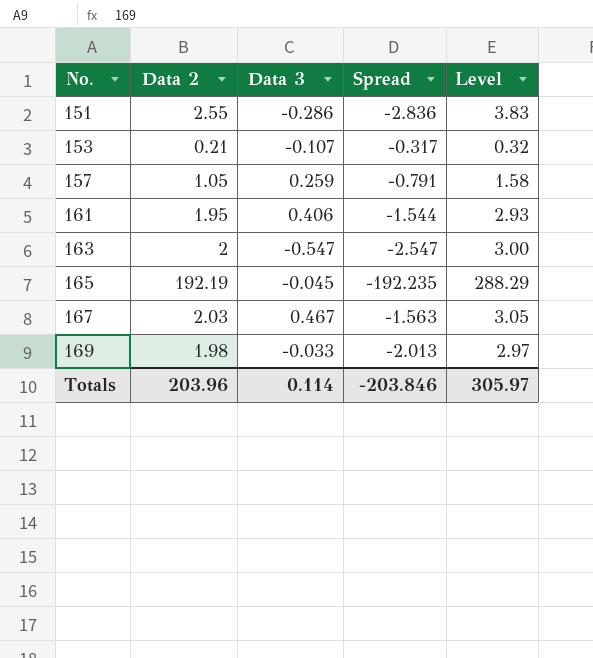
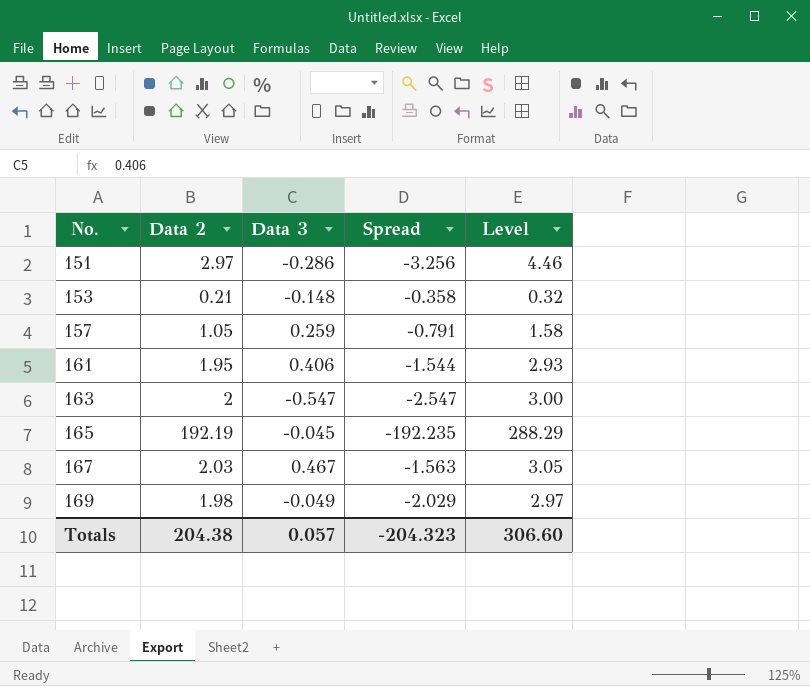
151 | Data 2: 2.55 -> 2.97
151 | Spread: -2.836 -> -3.256
151 | Level: 3.83 -> 4.46
153 | Data 3: -0.107 -> -0.148
153 | Spread: -0.317 -> -0.358
169 | Data 3: -0.033 -> -0.049
169 | Spread: -2.013 -> -2.029
Totals | Data 2: 203.96 -> 204.38
Totals | Data 3: 0.114 -> 0.057
Totals | Spread: -203.846 -> -204.323
Totals | Level: 305.97 -> 306.60

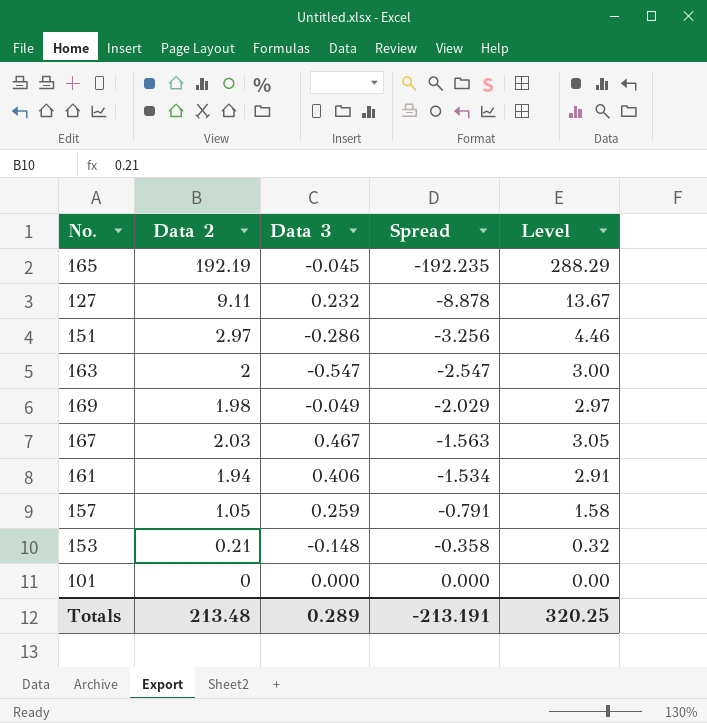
row order: No. ascending -> Spread ascending
row 127: none -> 9.11 | 0.232 | -8.878 | 13.67
161 | Data 2: 1.95 -> 1.94
161 | Spread: -1.544 -> -1.534
161 | Level: 2.93 -> 2.91
row 101: none -> 0 | 0.000 | 0.000 | 0.00
Totals | Data 2: 204.38 -> 213.48
Totals | Data 3: 0.057 -> 0.289
Totals | Spread: -204.323 -> -213.191
Totals | Level: 306.60 -> 320.25

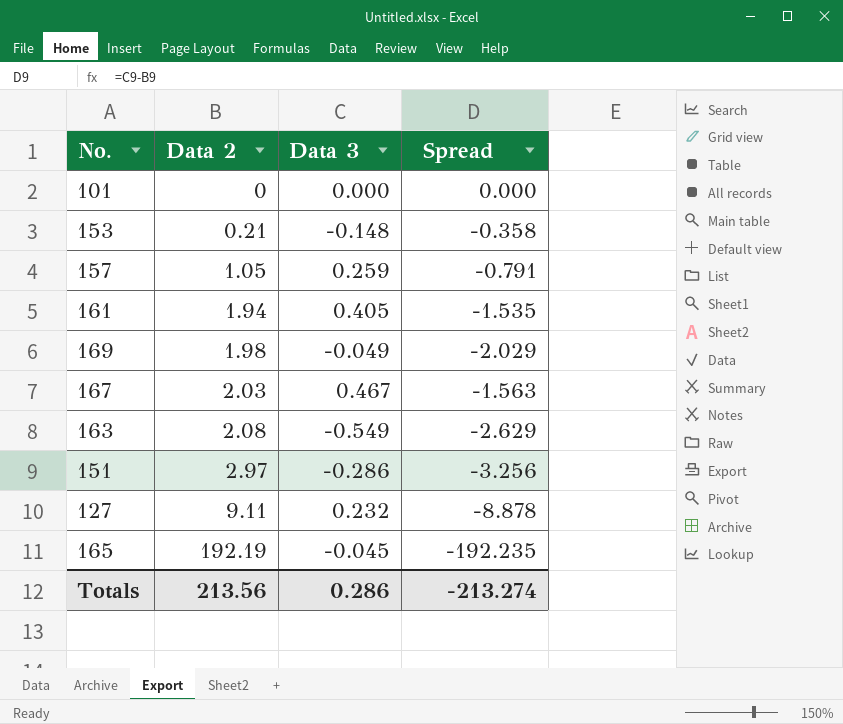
row order: Spread ascending -> Data 2 ascending
column Level | formula: [Data 2] * 1.5 -> none
161 | Data 3: 0.406 -> 0.405
161 | Spread: -1.534 -> -1.535
163 | Data 2: 2 -> 2.08
163 | Data 3: -0.547 -> -0.549
163 | Spread: -2.547 -> -2.629
Totals | Data 2: 213.48 -> 213.56
Totals | Data 3: 0.289 -> 0.286
Totals | Spread: -213.191 -> -213.274

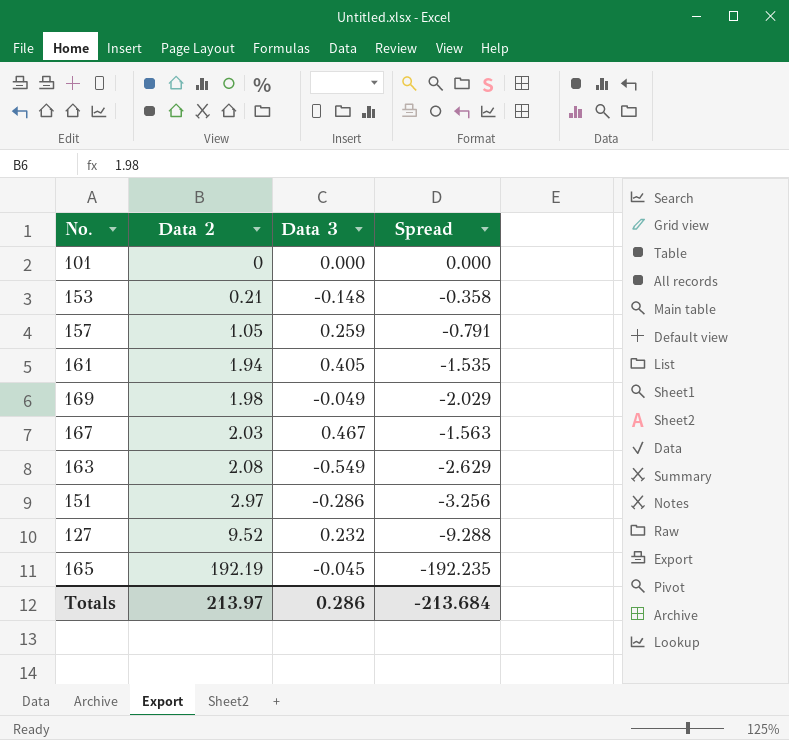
127 | Data 2: 9.11 -> 9.52
127 | Spread: -8.878 -> -9.288
Totals | Data 2: 213.56 -> 213.97
Totals | Spread: -213.274 -> -213.684

